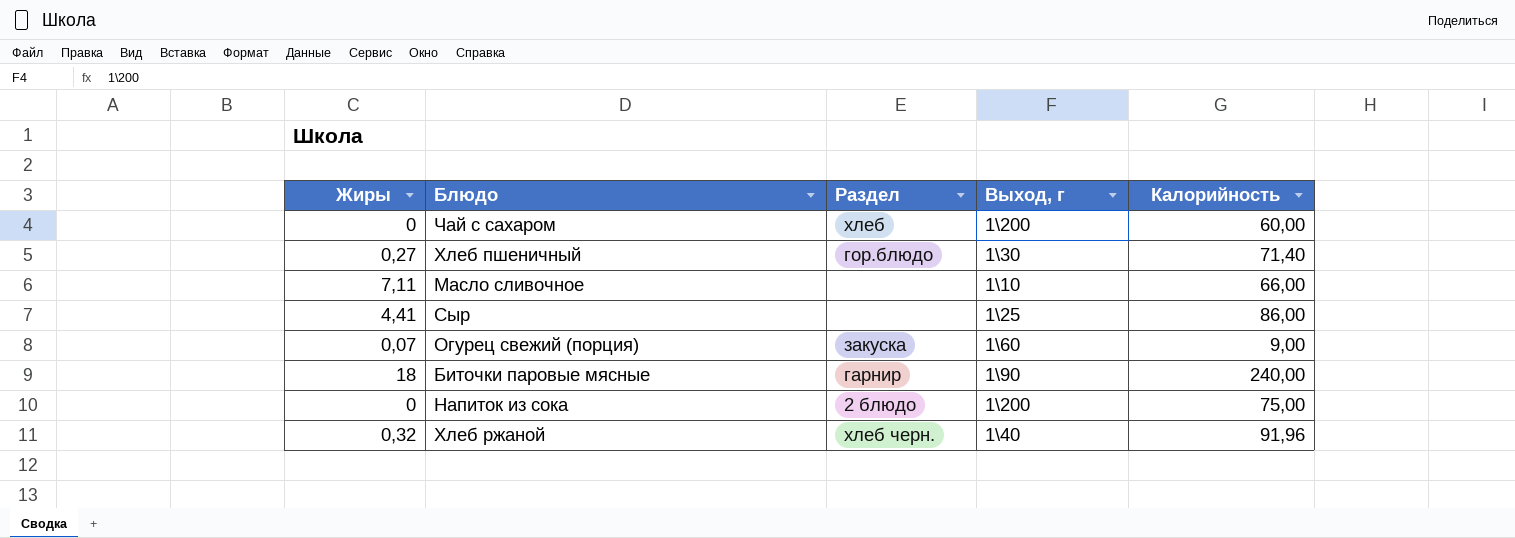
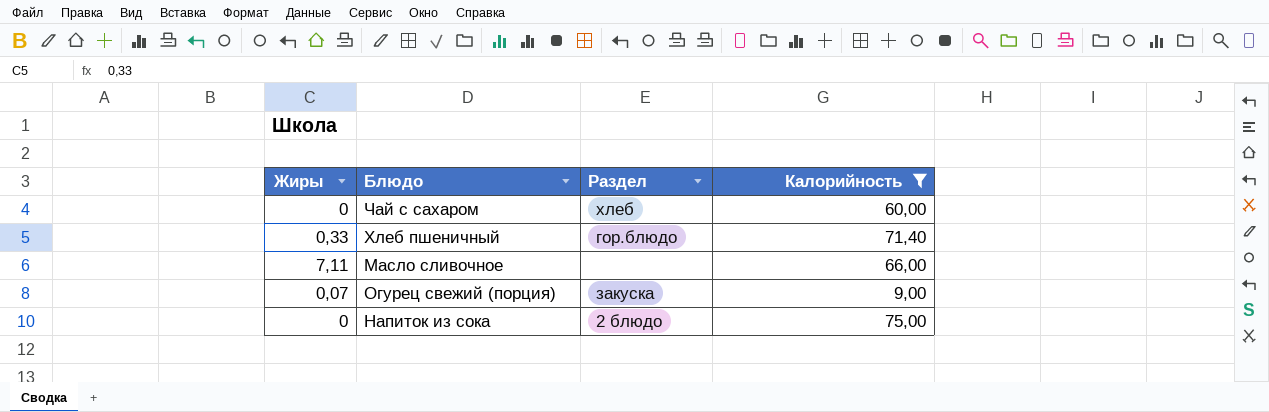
filter: none -> Калорийность <= 75,00
column Выход, г | position: 4 -> none
Хлеб пшеничный | Жиры: 0,27 -> 0,33

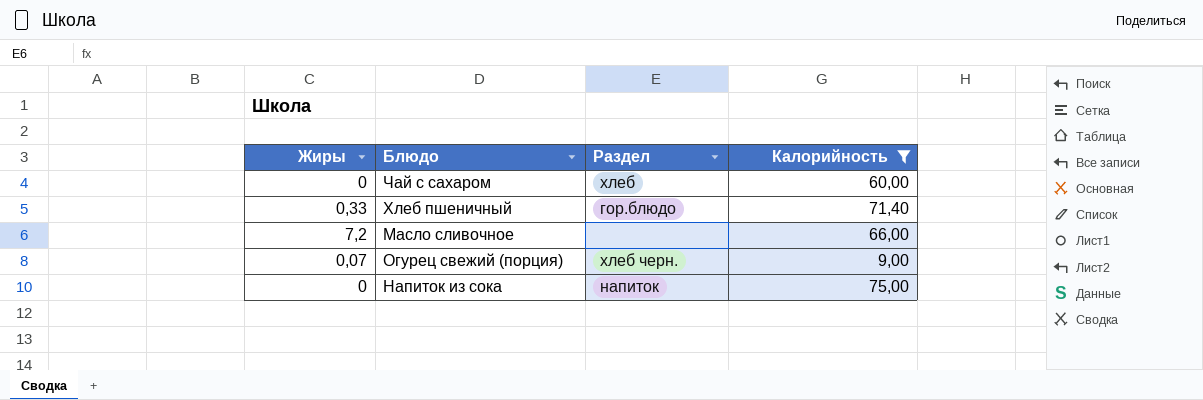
Масло сливочное | Жиры: 7,11 -> 7,2
Огурец свежий (порция) | Раздел: закуска -> хлеб черн.
Напиток из сока | Раздел: 2 блюдо -> напиток

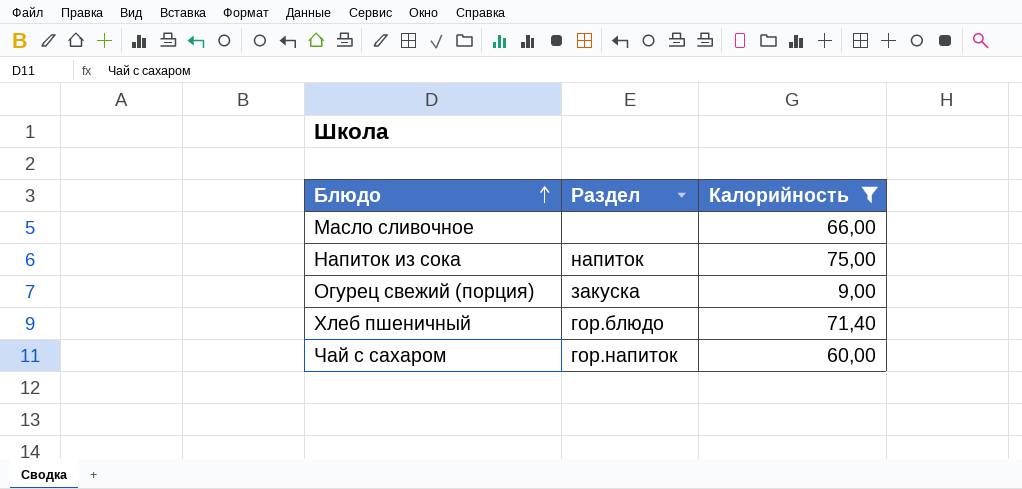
row order: none -> Блюдо ascending
column Жиры | position: 1 -> none
Огурец свежий (порция) | Раздел: хлеб черн. -> закуска
Чай с сахаром | Раздел: хлеб -> гор.напиток

